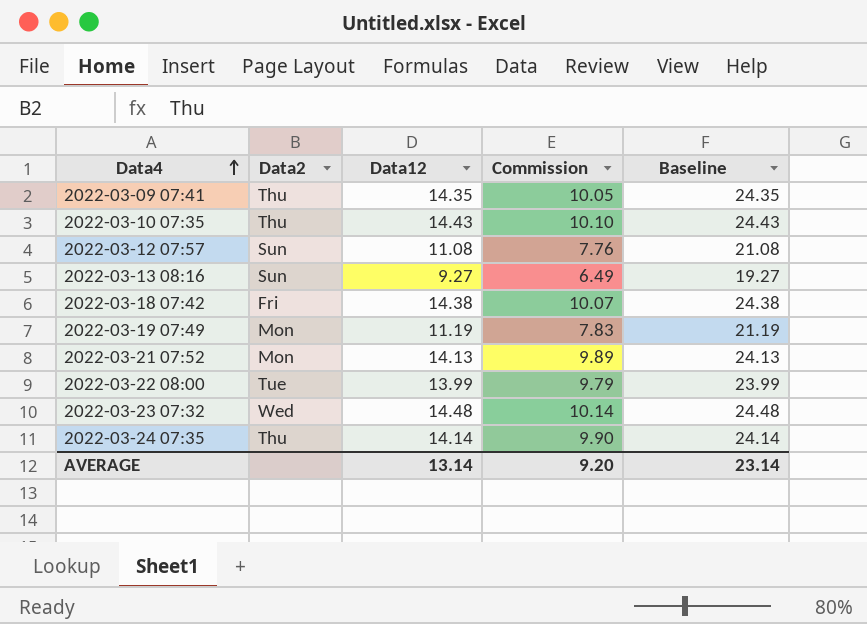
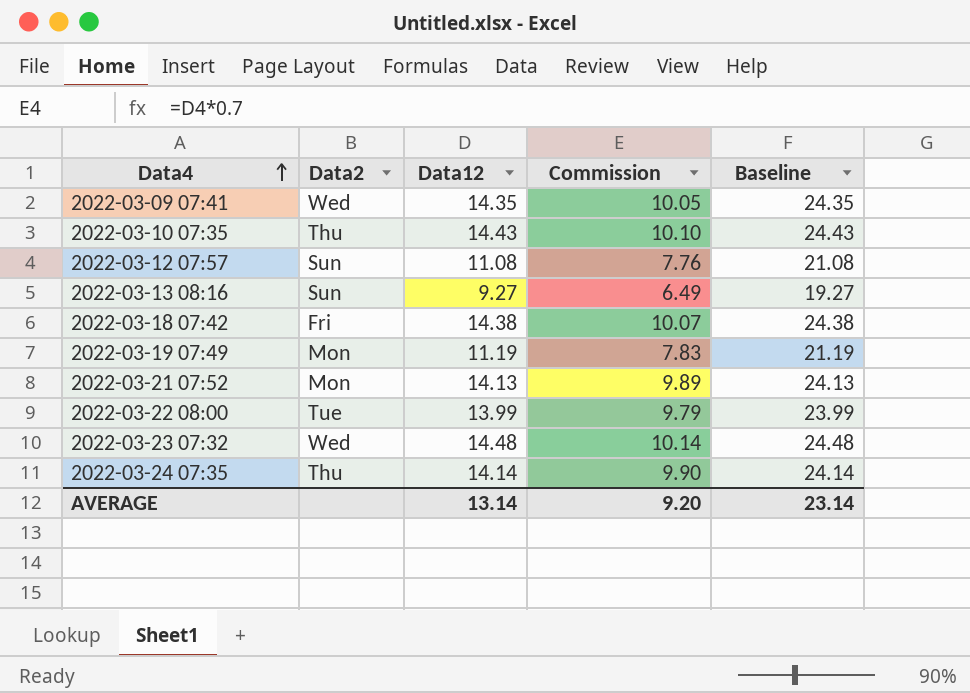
2022-03-09 07:41 | Data2: Thu -> Wed

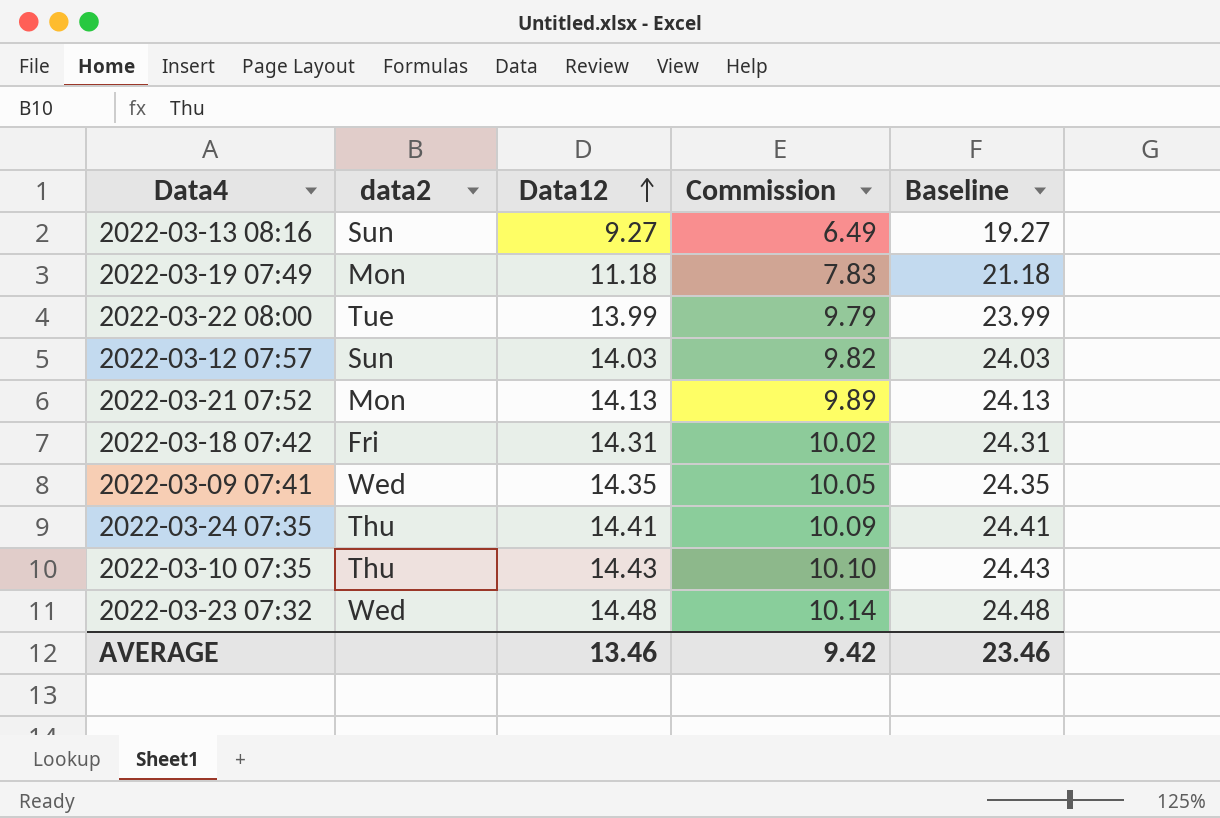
row order: Data4 ascending -> Data12 ascending
column name: Data2 -> data2
2022-03-19 07:49 | Data12: 11.19 -> 11.18
2022-03-19 07:49 | Baseline: 21.19 -> 21.18
2022-03-12 07:57 | Data12: 11.08 -> 14.03
2022-03-12 07:57 | Commission: 7.76 -> 9.82
2022-03-12 07:57 | Baseline: 21.08 -> 24.03
2022-03-18 07:42 | Data12: 14.38 -> 14.31
2022-03-18 07:42 | Commission: 10.07 -> 10.02
2022-03-18 07:42 | Baseline: 24.38 -> 24.31
2022-03-24 07:35 | Data12: 14.14 -> 14.41
2022-03-24 07:35 | Commission: 9.90 -> 10.09
2022-03-24 07:35 | Baseline: 24.14 -> 24.41
AVERAGE | Data12: 13.14 -> 13.46
AVERAGE | Commission: 9.20 -> 9.42
AVERAGE | Baseline: 23.14 -> 23.46

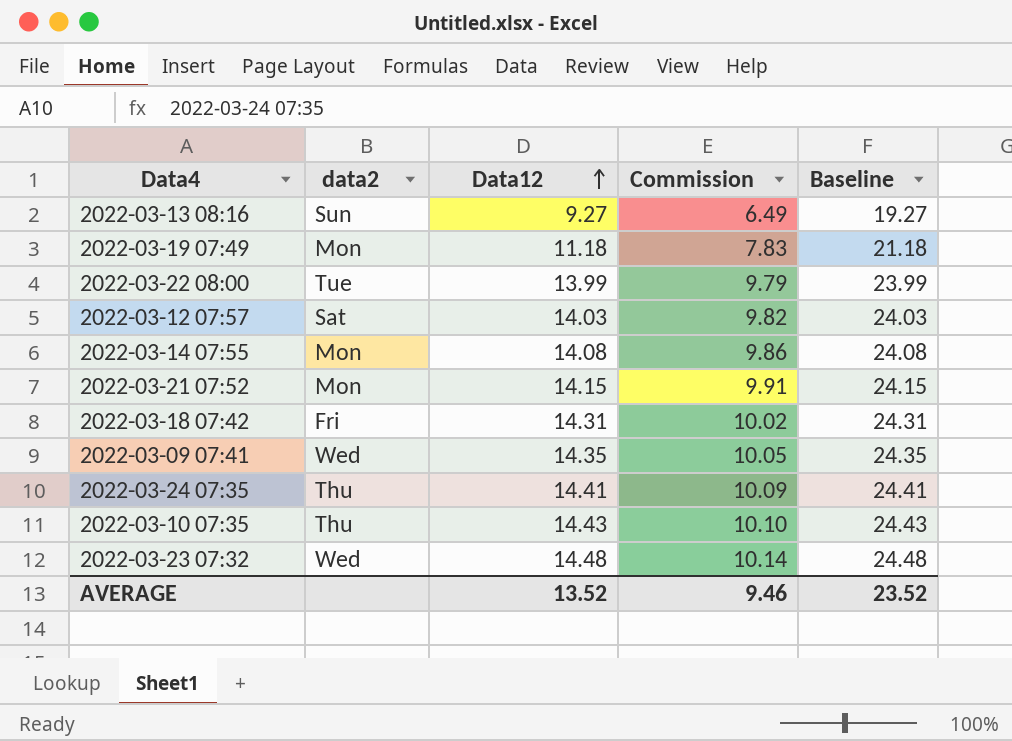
2022-03-12 07:57 | data2: Sun -> Sat
row 2022-03-14 07:55: none -> Mon | 14.08 | 9.86 | 24.08
2022-03-21 07:52 | Data12: 14.13 -> 14.15
2022-03-21 07:52 | Commission: 9.89 -> 9.91
2022-03-21 07:52 | Baseline: 24.13 -> 24.15
AVERAGE | Data12: 13.46 -> 13.52
AVERAGE | Commission: 9.42 -> 9.46
AVERAGE | Baseline: 23.46 -> 23.52

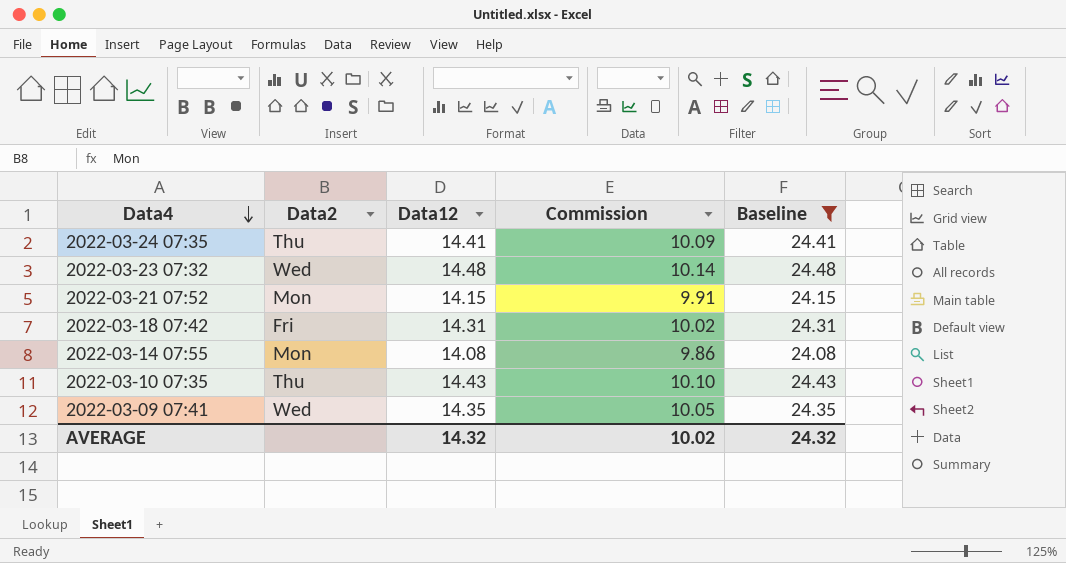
filter: none -> Baseline >= 24.08
row order: Data12 ascending -> Data4 descending
column name: data2 -> Data2
AVERAGE | Data12: 13.52 -> 14.32
AVERAGE | Commission: 9.46 -> 10.02
AVERAGE | Baseline: 23.52 -> 24.32

